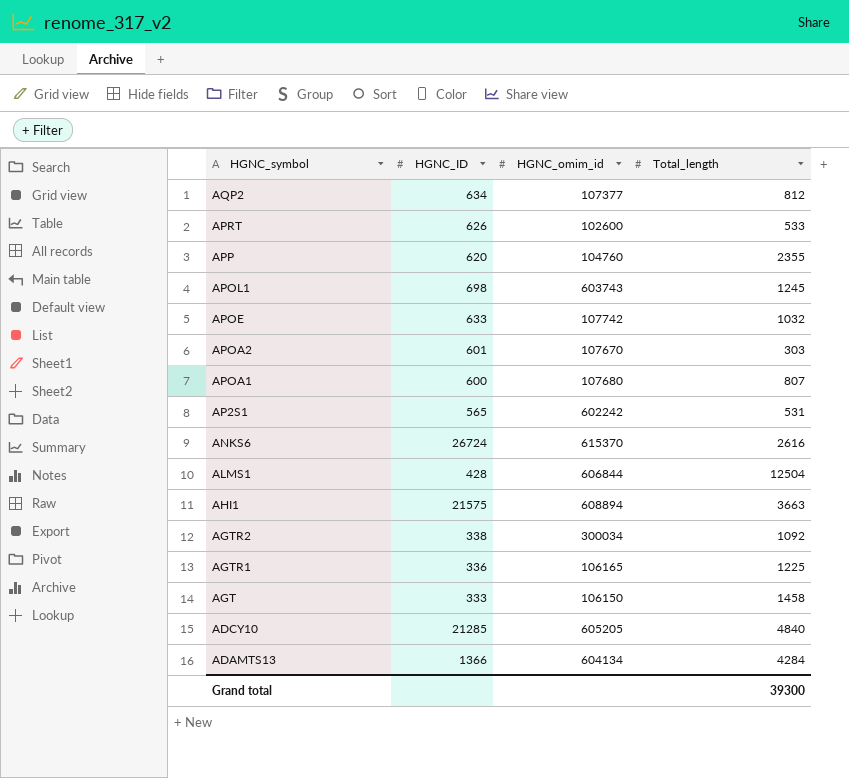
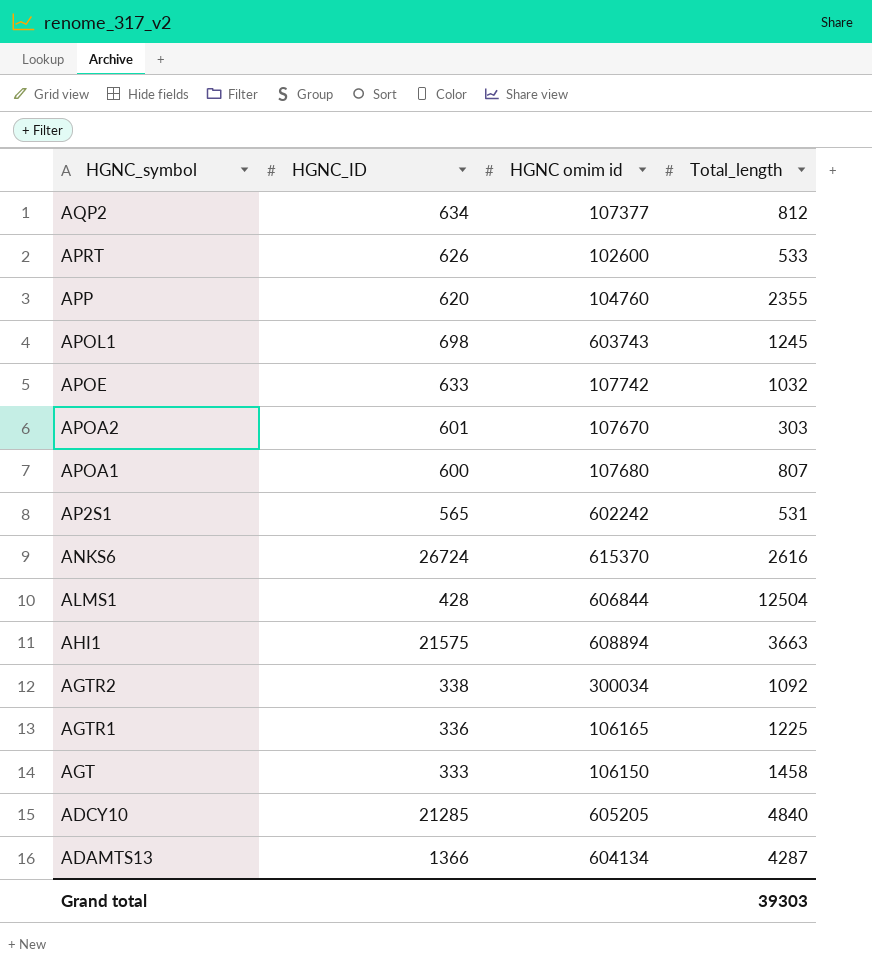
column name: HGNC_omim_id -> HGNC omim id
ADAMTS13 | Total_length: 4284 -> 4287
Grand total | Total_length: 39300 -> 39303

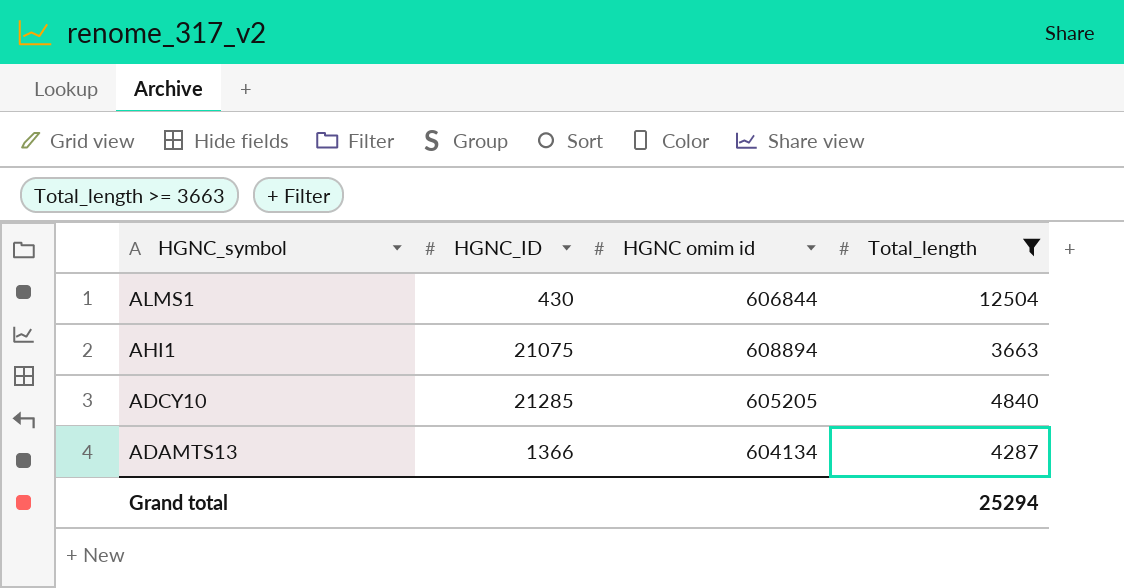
filter: none -> Total_length >= 3663
ALMS1 | HGNC_ID: 428 -> 430
AHI1 | HGNC_ID: 21575 -> 21075
Grand total | Total_length: 39303 -> 25294

